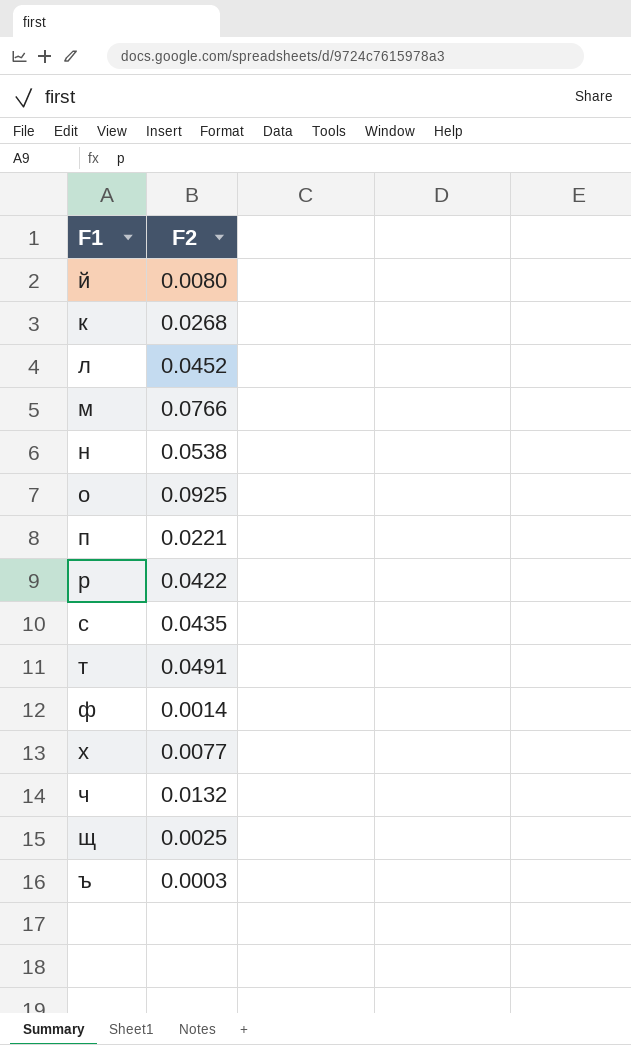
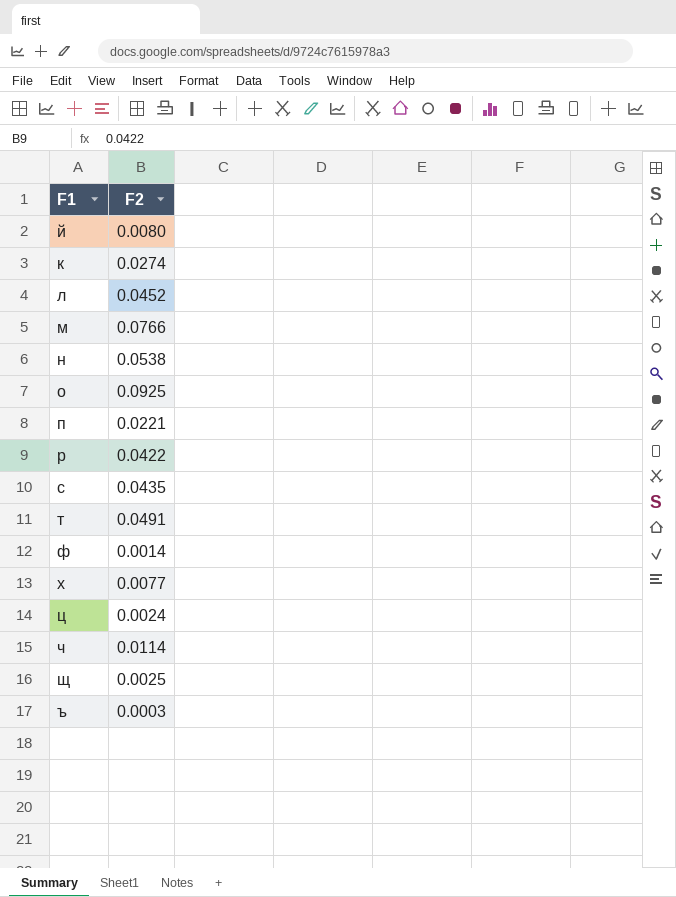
к | F2: 0.0268 -> 0.0274
row ц: none -> 0.0024
ч | F2: 0.0132 -> 0.0114

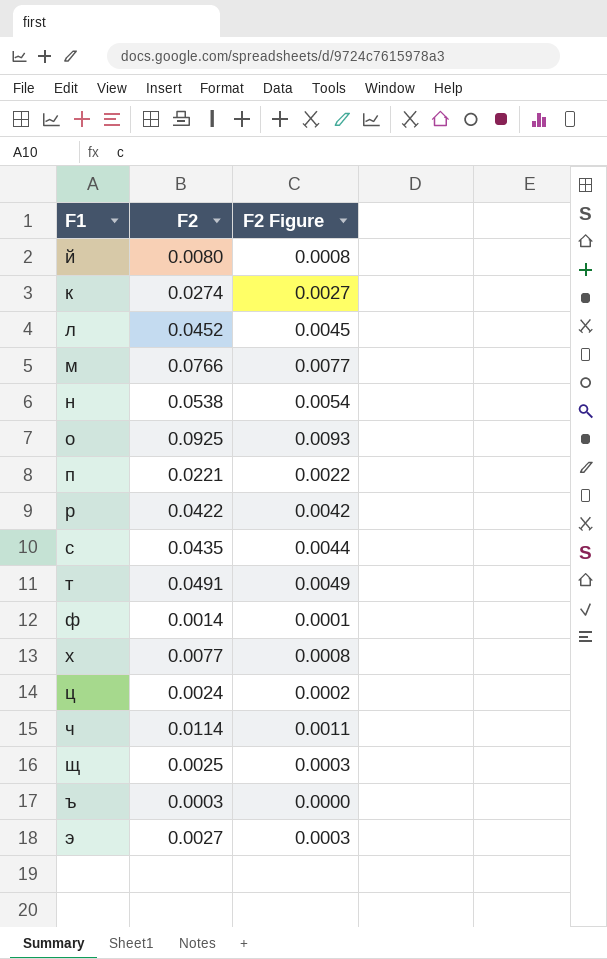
column F2 Figure | formula: none -> [F2] * 0.1
row э: none -> 0.0027 | 0.0003

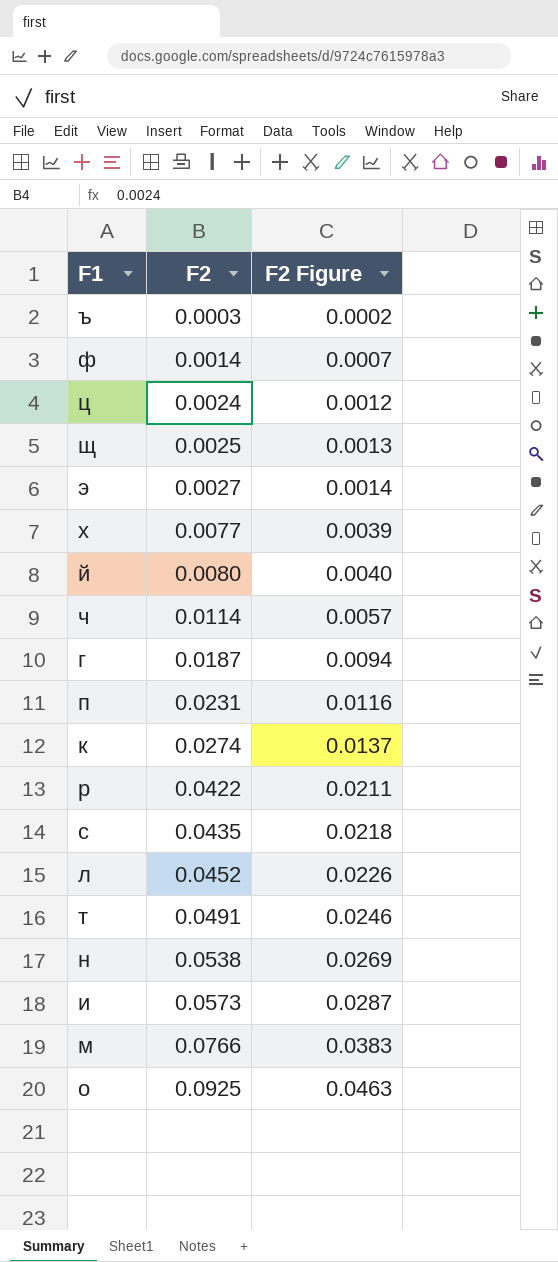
row order: F1 ascending -> F2 ascending
column F2 Figure | formula: [F2] * 0.1 -> [F2] * 0.5
row г: none -> 0.0187 | 0.0094
п | F2: 0.0221 -> 0.0231
row и: none -> 0.0573 | 0.0287

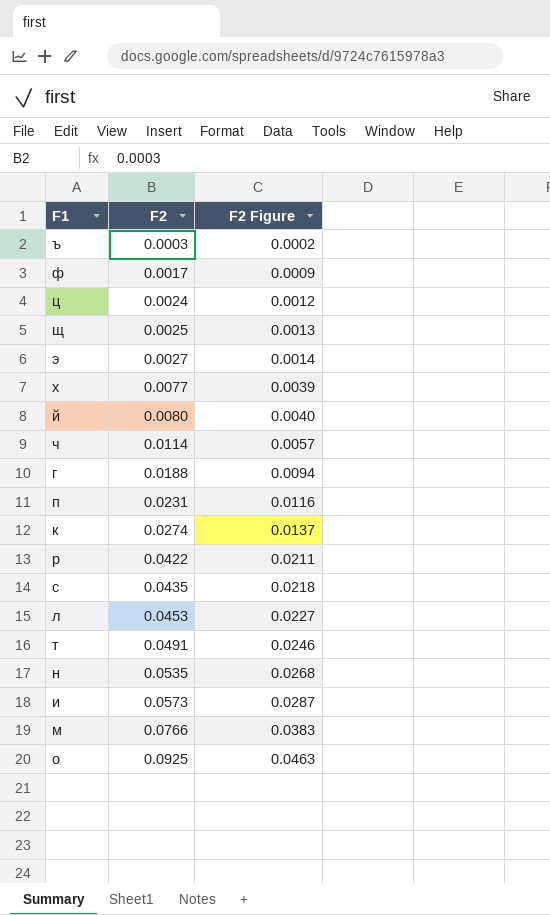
ф | F2: 0.0014 -> 0.0017
ф | F2 Figure: 0.0007 -> 0.0009
г | F2: 0.0187 -> 0.0188
л | F2: 0.0452 -> 0.0453
л | F2 Figure: 0.0226 -> 0.0227
н | F2: 0.0538 -> 0.0535
н | F2 Figure: 0.0269 -> 0.0268

